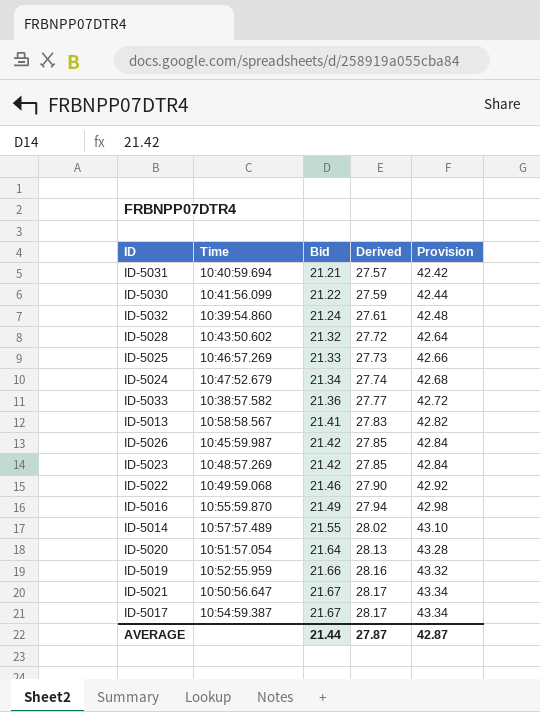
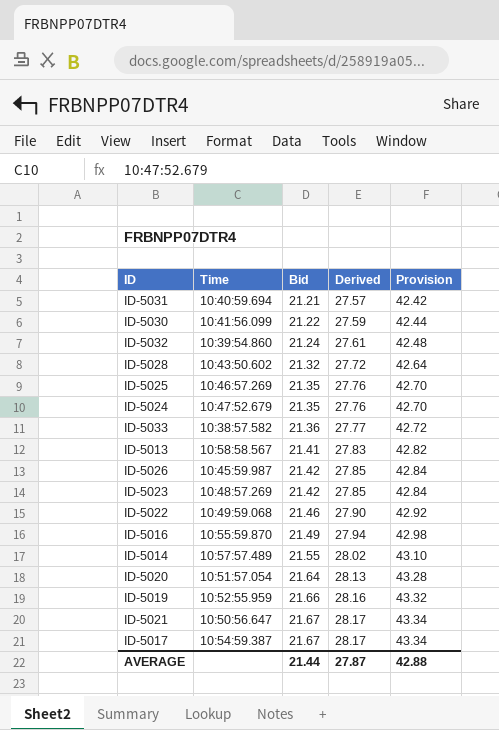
ID-5025 | Bid: 21.33 -> 21.35
ID-5025 | Derived: 27.73 -> 27.76
ID-5025 | Provision: 42.66 -> 42.70
ID-5024 | Bid: 21.34 -> 21.35
ID-5024 | Derived: 27.74 -> 27.76
ID-5024 | Provision: 42.68 -> 42.70
AVERAGE | Provision: 42.87 -> 42.88

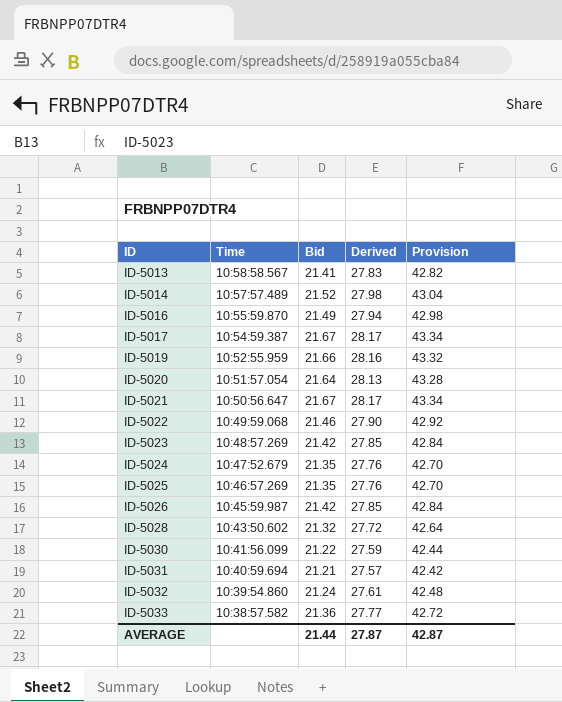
row order: Bid ascending -> ID ascending
ID-5014 | Bid: 21.55 -> 21.52
ID-5014 | Derived: 28.02 -> 27.98
ID-5014 | Provision: 43.10 -> 43.04
AVERAGE | Provision: 42.88 -> 42.87

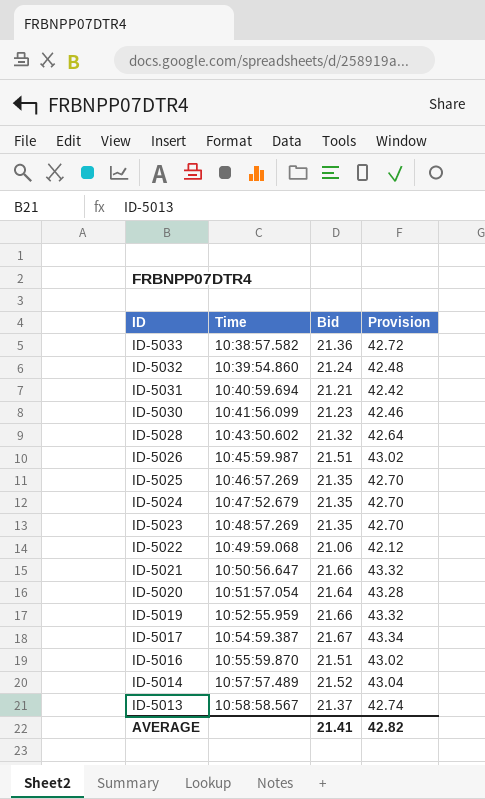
row order: ID ascending -> ID descending
column Derived | formula: [Bid] * 1.3 -> none
ID-5030 | Bid: 21.22 -> 21.23
ID-5030 | Provision: 42.44 -> 42.46
ID-5026 | Bid: 21.42 -> 21.51
ID-5026 | Provision: 42.84 -> 43.02
ID-5023 | Bid: 21.42 -> 21.35
ID-5023 | Provision: 42.84 -> 42.70
ID-5022 | Bid: 21.46 -> 21.06
ID-5022 | Provision: 42.92 -> 42.12
ID-5021 | Bid: 21.67 -> 21.66
ID-5021 | Provision: 43.34 -> 43.32
ID-5016 | Bid: 21.49 -> 21.51
ID-5016 | Provision: 42.98 -> 43.02
ID-5013 | Bid: 21.41 -> 21.37
ID-5013 | Provision: 42.82 -> 42.74
AVERAGE | Bid: 21.44 -> 21.41
AVERAGE | Provision: 42.87 -> 42.82

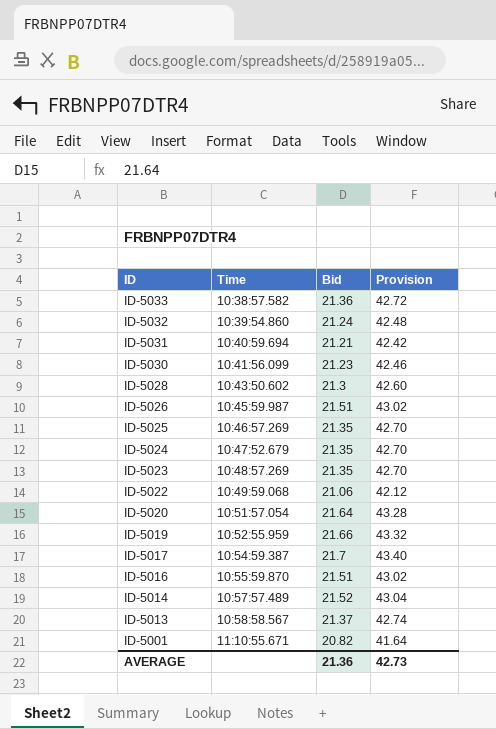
row ID-5021: 10:50:56.647 | 21.66 | 43.32 -> none
ID-5028 | Bid: 21.32 -> 21.3
ID-5028 | Provision: 42.64 -> 42.60
ID-5017 | Bid: 21.67 -> 21.7
ID-5017 | Provision: 43.34 -> 43.40
row ID-5001: none -> 11:10:55.671 | 20.82 | 41.64
AVERAGE | Bid: 21.41 -> 21.36
AVERAGE | Provision: 42.82 -> 42.73

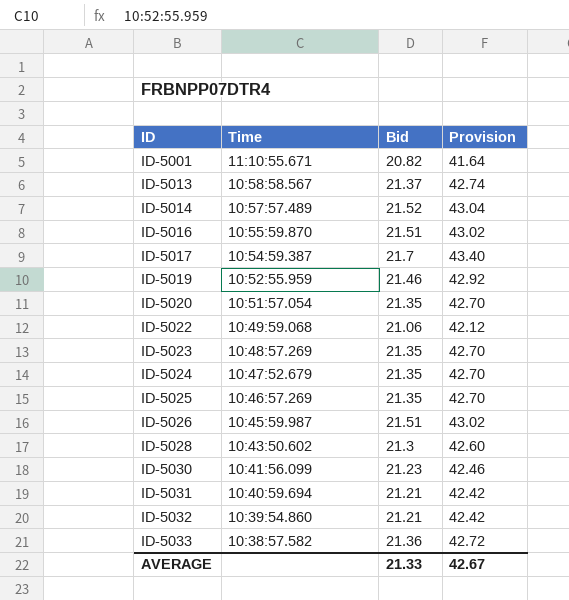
row order: ID descending -> ID ascending
ID-5019 | Bid: 21.66 -> 21.46
ID-5019 | Provision: 43.32 -> 42.92
ID-5020 | Bid: 21.64 -> 21.35
ID-5020 | Provision: 43.28 -> 42.70
ID-5032 | Bid: 21.24 -> 21.21
ID-5032 | Provision: 42.48 -> 42.42
AVERAGE | Bid: 21.36 -> 21.33
AVERAGE | Provision: 42.73 -> 42.67

